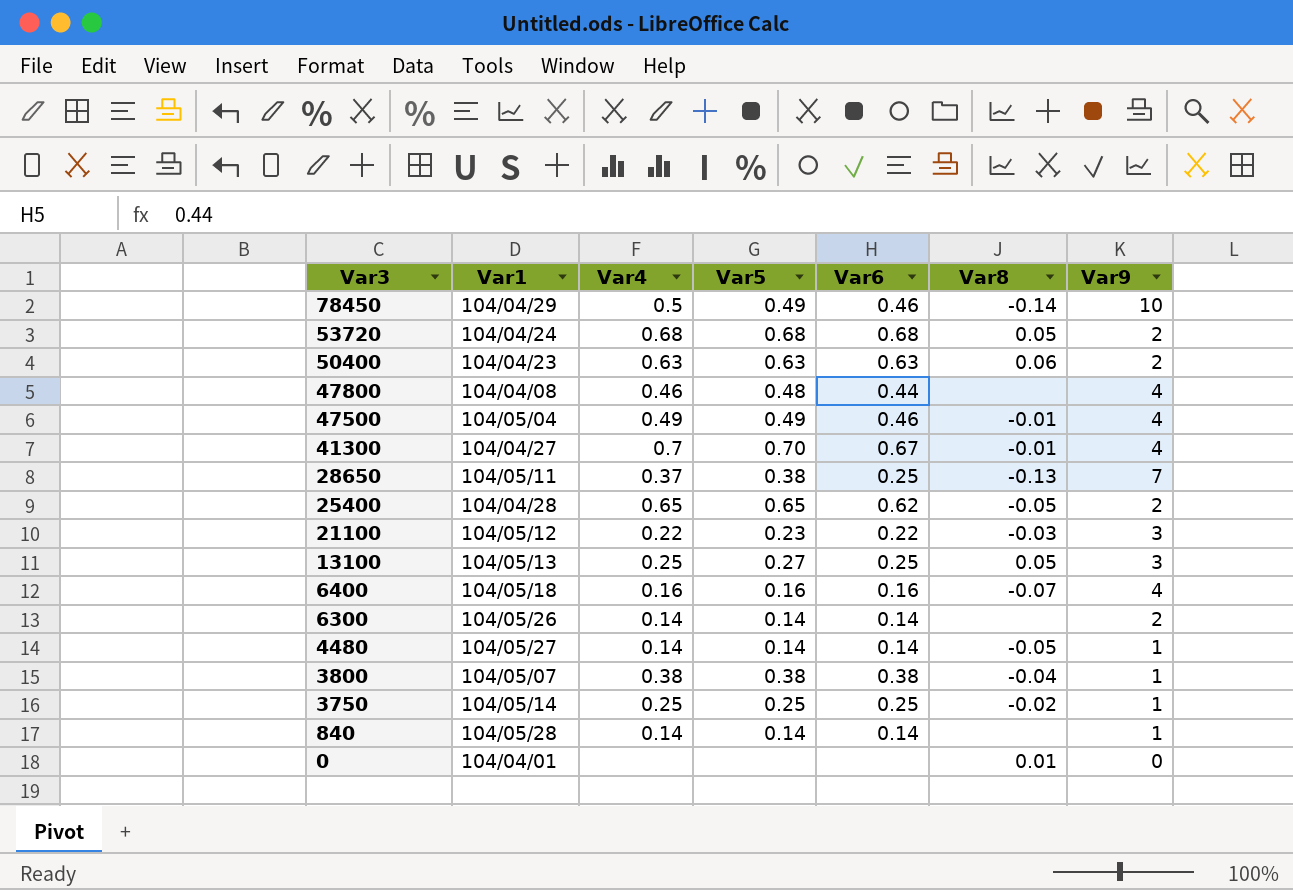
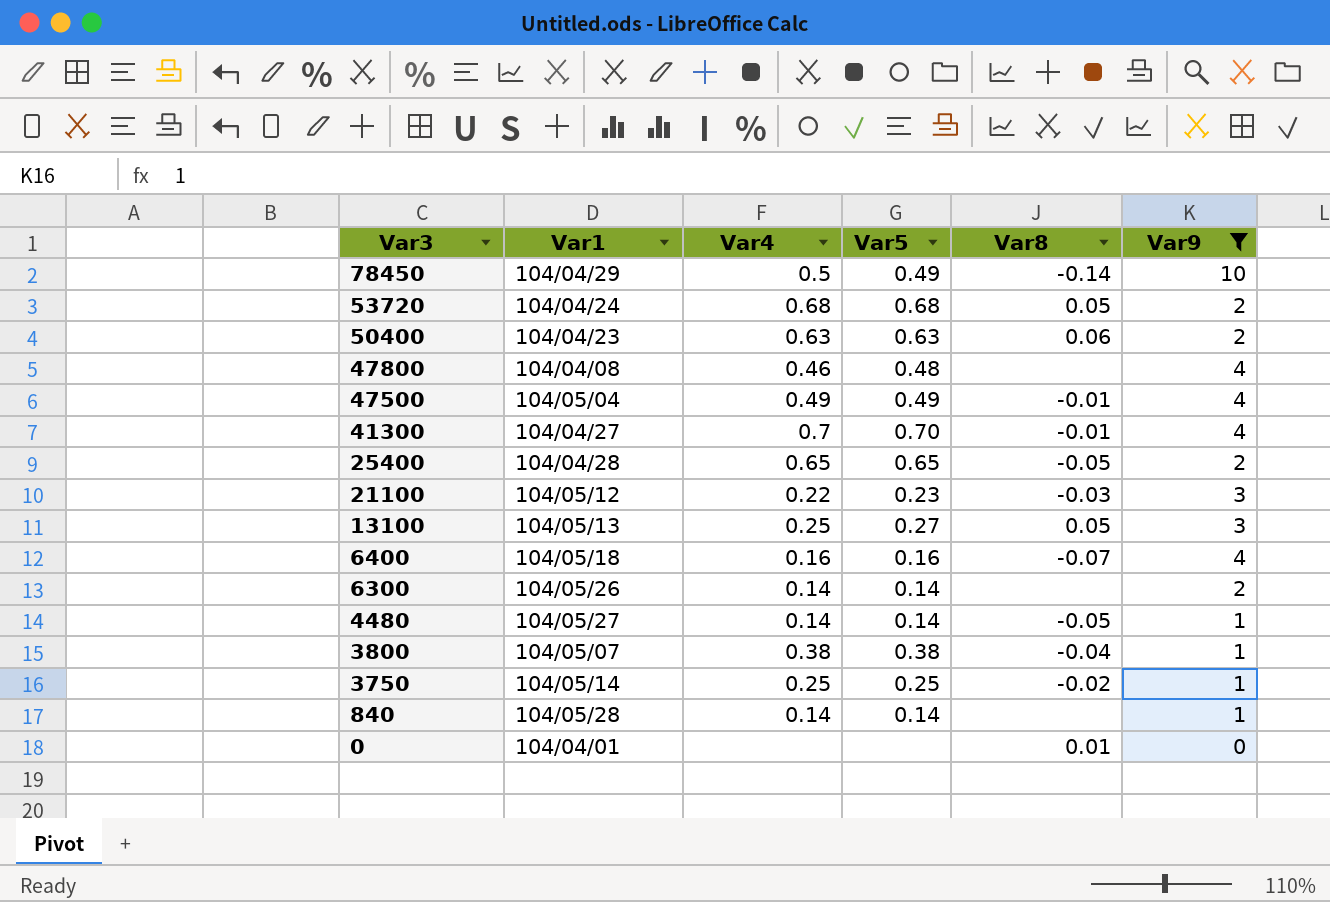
filter: none -> Var9 != 7
column Var6 | position: 5 -> none

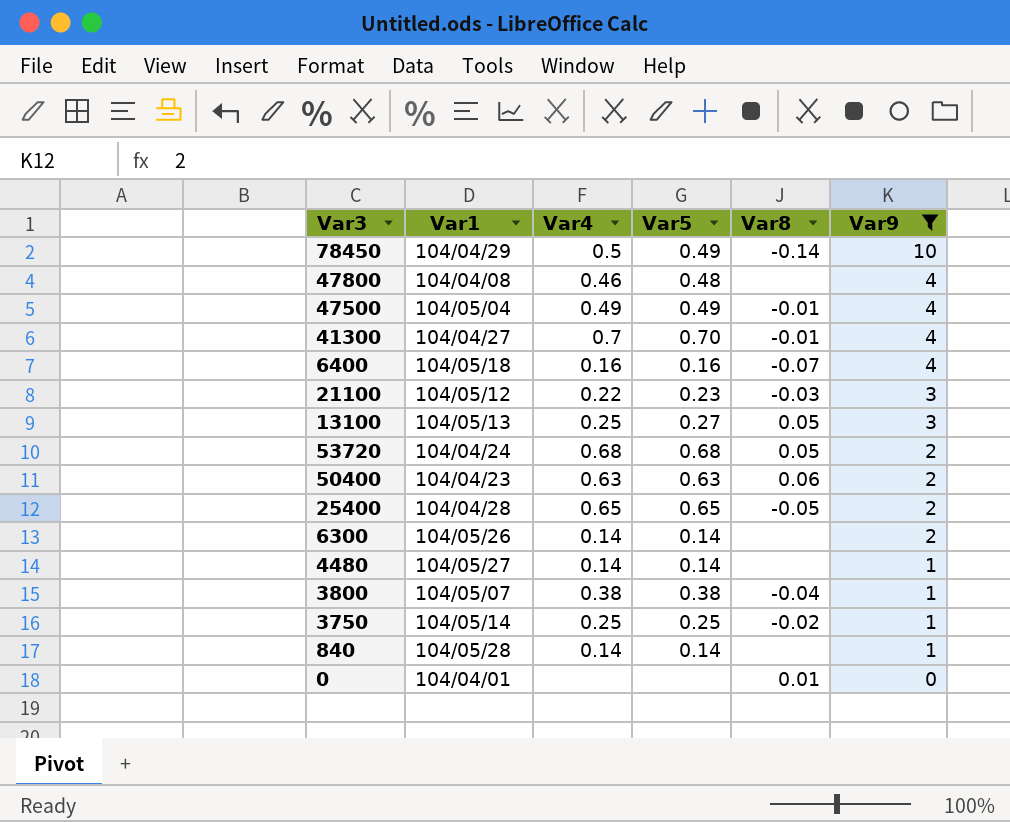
row order: Var3 descending -> Var9 descending
4480 | Var8: -0.05 -> none

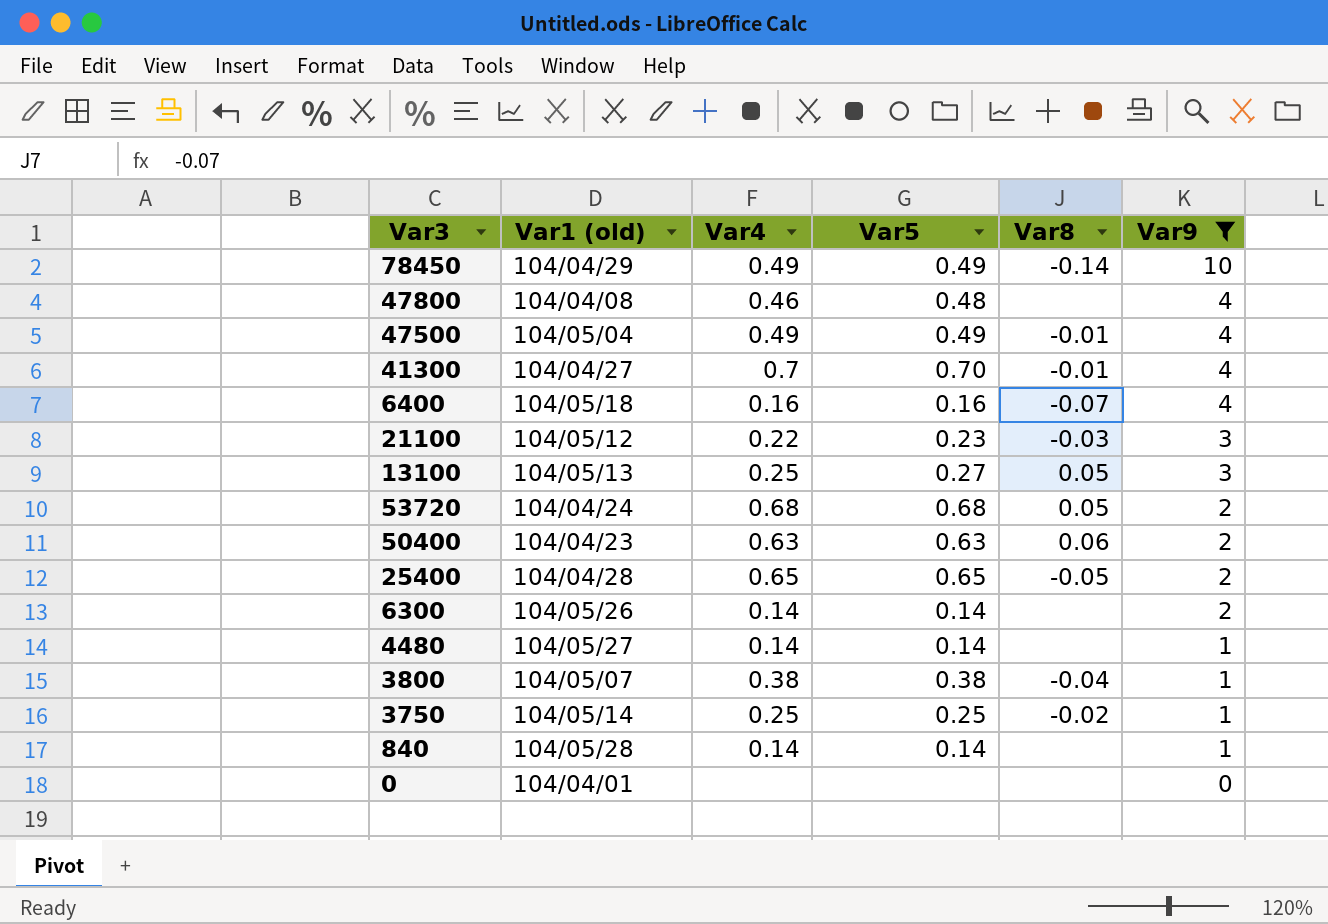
column name: Var1 -> Var1 (old)
78450 | Var4: 0.5 -> 0.49
0 | Var8: 0.01 -> none

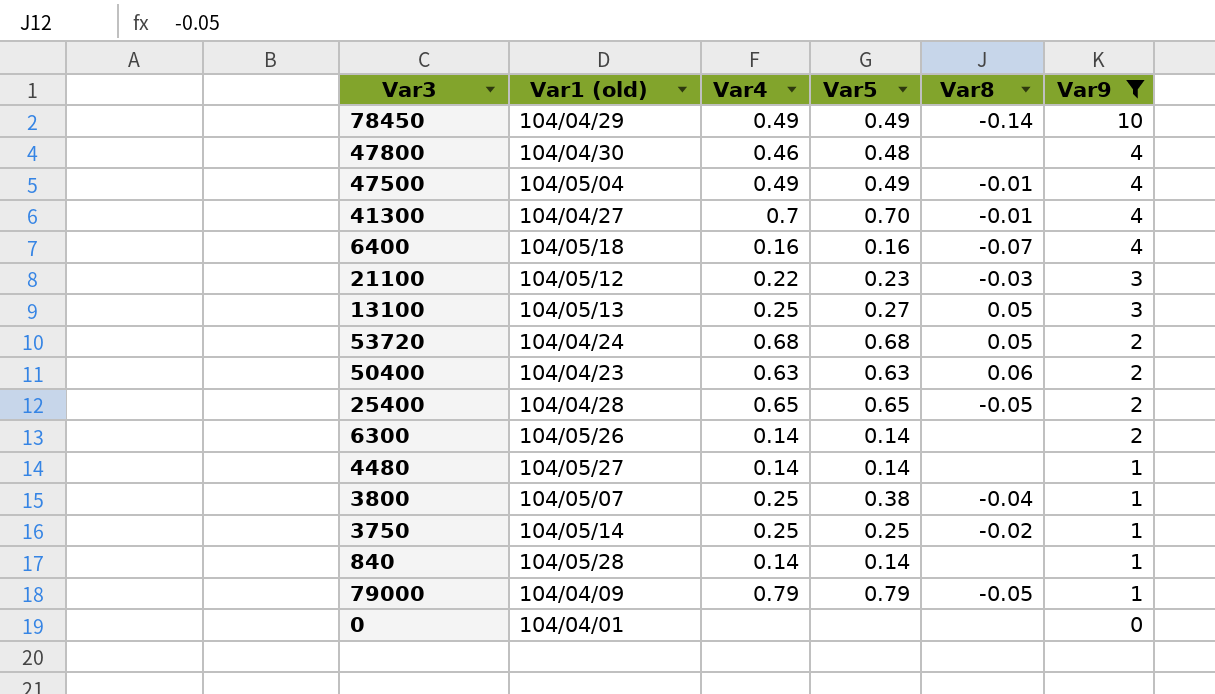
47800 | Var1 (old): 104/04/08 -> 104/04/30
3800 | Var4: 0.38 -> 0.25
row 79000: none -> 104/04/09 | 0.79 | 0.79 | -0.05 | 1

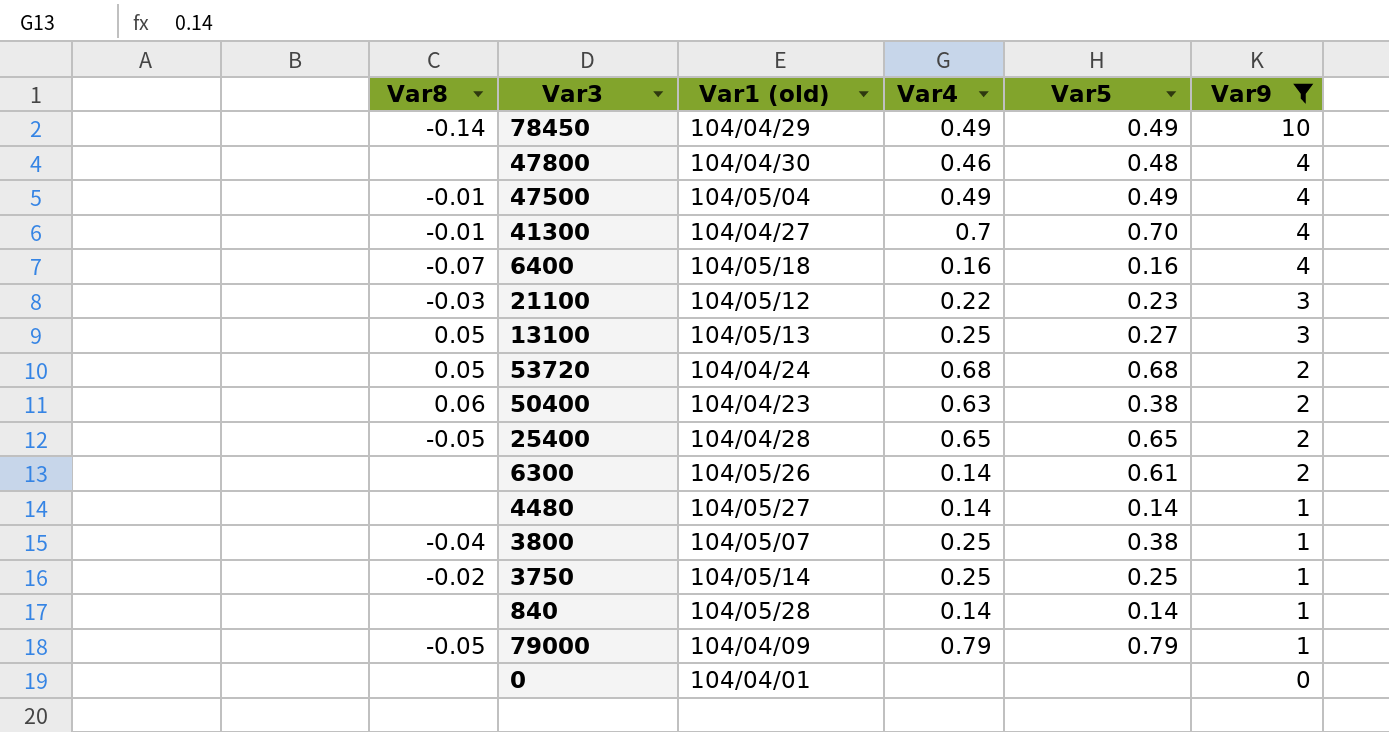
column Var8 | position: 5 -> 1
50400 | Var5: 0.63 -> 0.38
6300 | Var5: 0.14 -> 0.61

